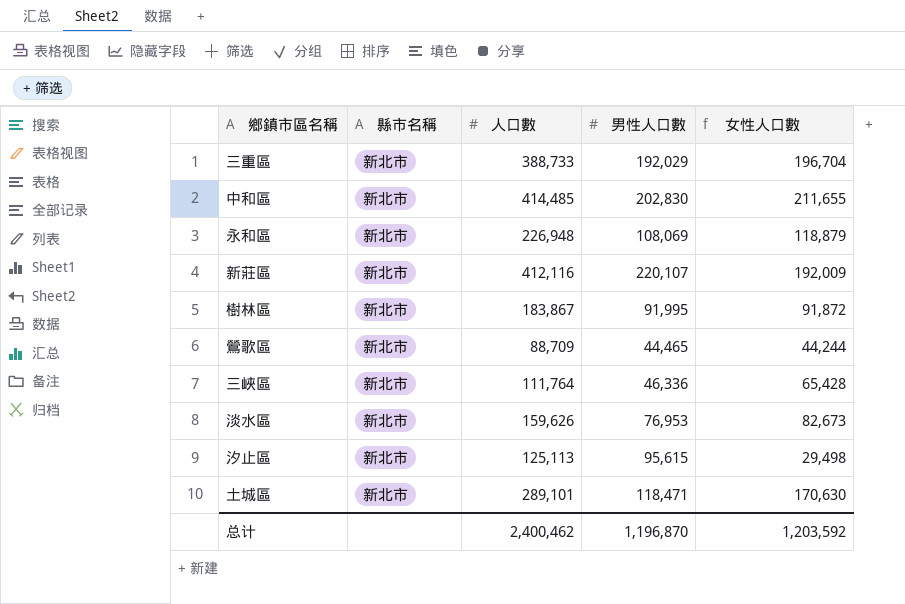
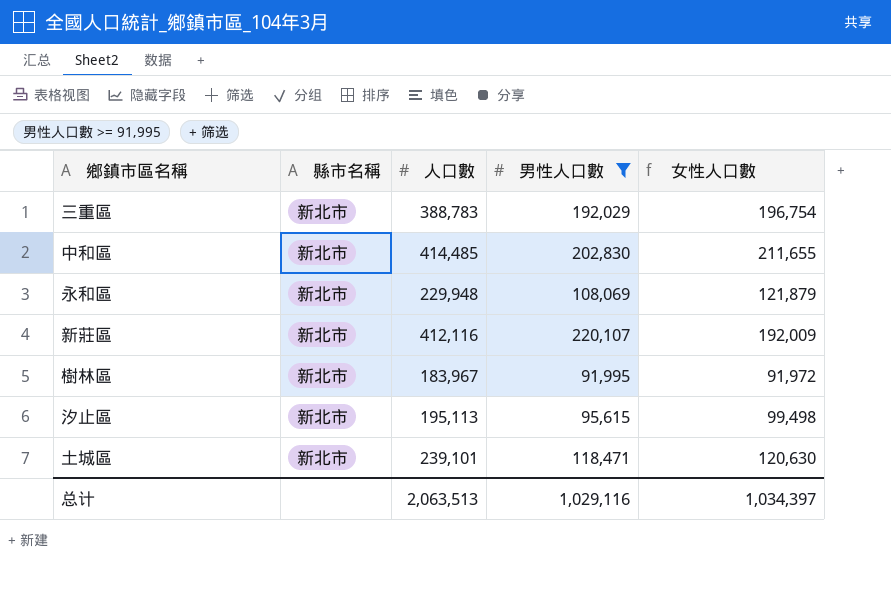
filter: none -> 男性人口數 >= 91,995
三重區 | 人口數: 388,733 -> 388,783
三重區 | 女性人口數: 196,704 -> 196,754
永和區 | 人口數: 226,948 -> 229,948
永和區 | 女性人口數: 118,879 -> 121,879
樹林區 | 人口數: 183,867 -> 183,967
樹林區 | 女性人口數: 91,872 -> 91,972
汐止區 | 人口數: 125,113 -> 195,113
汐止區 | 女性人口數: 29,498 -> 99,498
土城區 | 人口數: 289,101 -> 239,101
土城區 | 女性人口數: 170,630 -> 120,630
总计 | 人口數: 2,400,462 -> 2,063,513
总计 | 男性人口數: 1,196,870 -> 1,029,116
总计 | 女性人口數: 1,203,592 -> 1,034,397

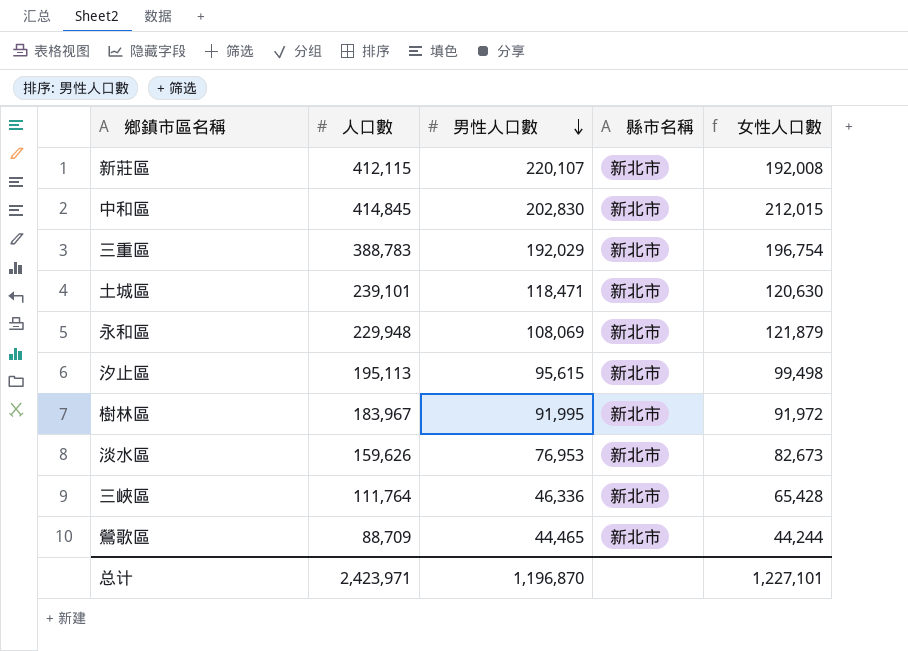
filter: 男性人口數 >= 91,995 -> none
row order: none -> 男性人口數 descending
column 縣市名稱 | position: 2 -> 4
新莊區 | 人口數: 412,116 -> 412,115
新莊區 | 女性人口數: 192,009 -> 192,008
中和區 | 人口數: 414,485 -> 414,845
中和區 | 女性人口數: 211,655 -> 212,015
总计 | 人口數: 2,063,513 -> 2,423,971
总计 | 男性人口數: 1,029,116 -> 1,196,870
总计 | 女性人口數: 1,034,397 -> 1,227,101

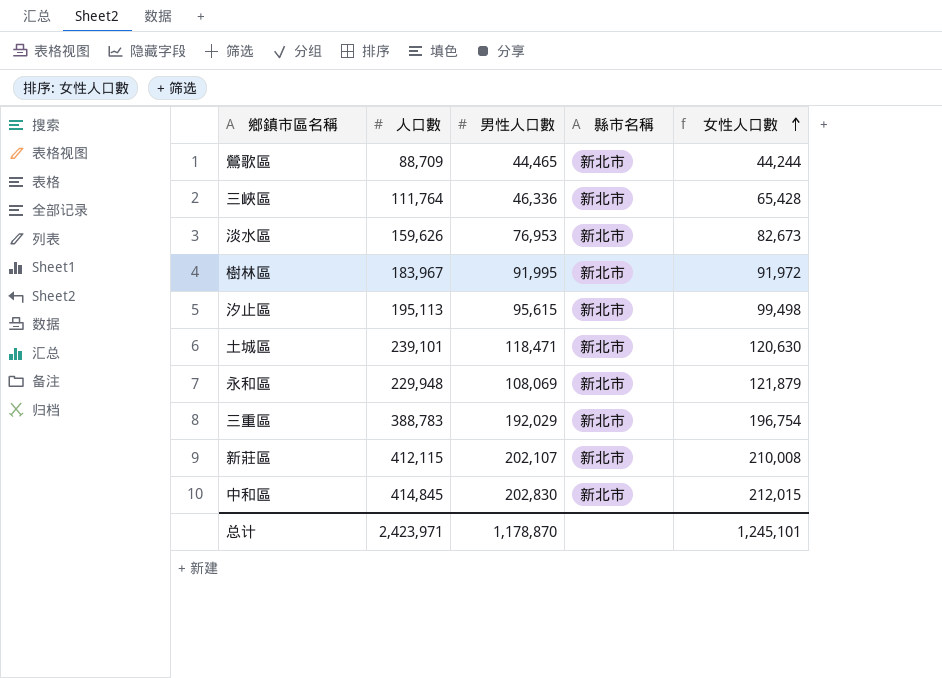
row order: 男性人口數 descending -> 女性人口數 ascending
新莊區 | 男性人口數: 220,107 -> 202,107
新莊區 | 女性人口數: 192,008 -> 210,008
总计 | 男性人口數: 1,196,870 -> 1,178,870
总计 | 女性人口數: 1,227,101 -> 1,245,101

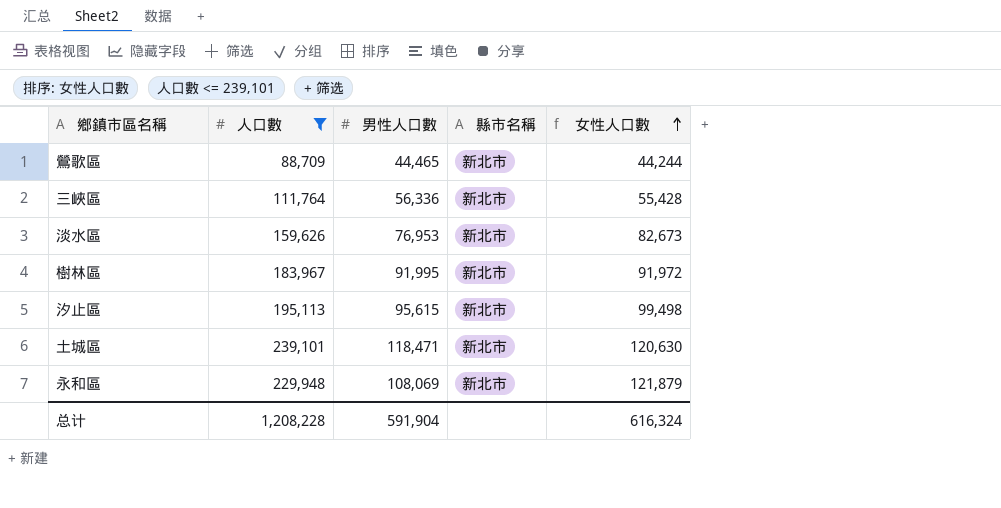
filter: none -> 人口數 <= 239,101
三峽區 | 男性人口數: 46,336 -> 56,336
三峽區 | 女性人口數: 65,428 -> 55,428
总计 | 人口數: 2,423,971 -> 1,208,228
总计 | 男性人口數: 1,178,870 -> 591,904
总计 | 女性人口數: 1,245,101 -> 616,324

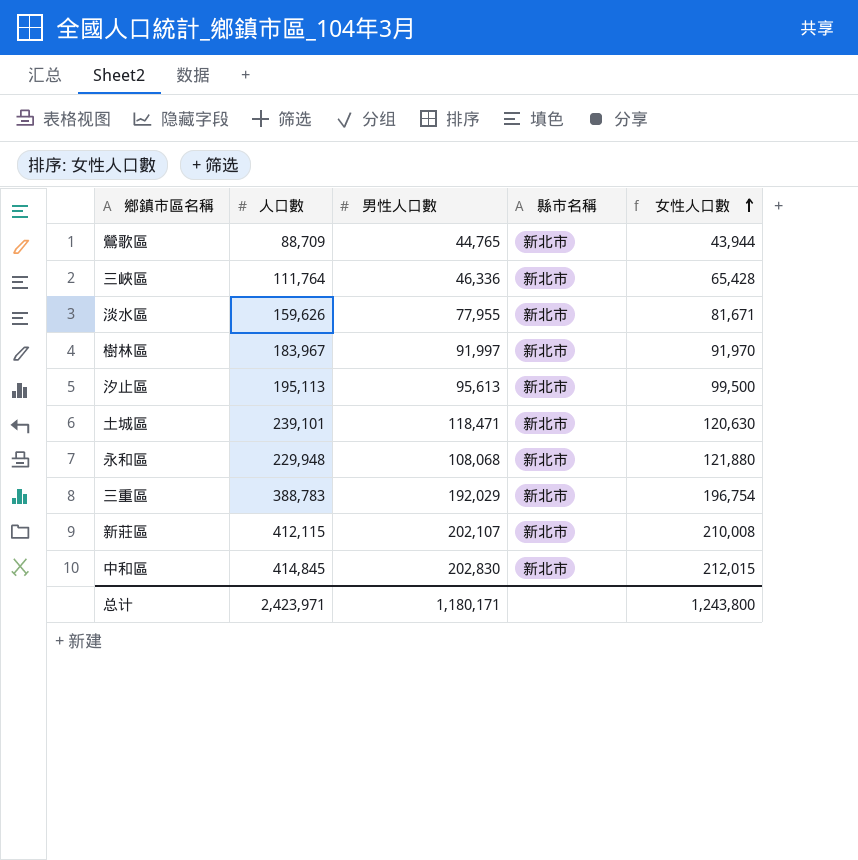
filter: 人口數 <= 239,101 -> none
鶯歌區 | 男性人口數: 44,465 -> 44,765
鶯歌區 | 女性人口數: 44,244 -> 43,944
三峽區 | 男性人口數: 56,336 -> 46,336
三峽區 | 女性人口數: 55,428 -> 65,428
淡水區 | 男性人口數: 76,953 -> 77,955
淡水區 | 女性人口數: 82,673 -> 81,671
樹林區 | 男性人口數: 91,995 -> 91,997
樹林區 | 女性人口數: 91,972 -> 91,970
汐止區 | 男性人口數: 95,615 -> 95,613
汐止區 | 女性人口數: 99,498 -> 99,500
永和區 | 男性人口數: 108,069 -> 108,068
永和區 | 女性人口數: 121,879 -> 121,880
总计 | 人口數: 1,208,228 -> 2,423,971
总计 | 男性人口數: 591,904 -> 1,180,171
总计 | 女性人口數: 616,324 -> 1,243,800

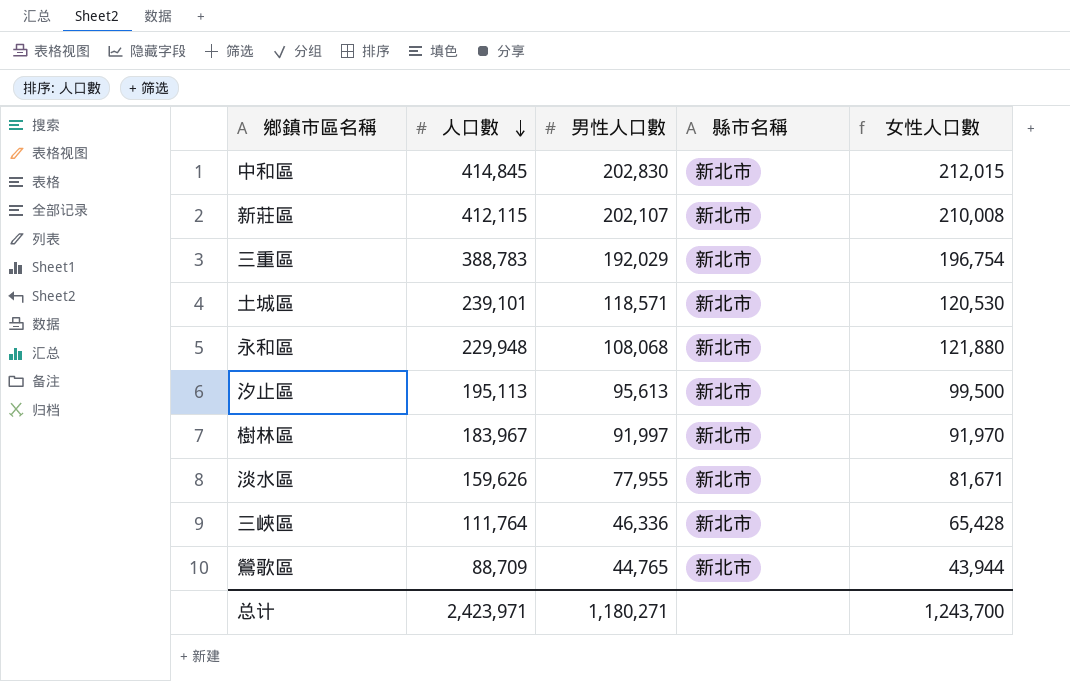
row order: 女性人口數 ascending -> 人口數 descending
土城區 | 男性人口數: 118,471 -> 118,571
土城區 | 女性人口數: 120,630 -> 120,530
总计 | 男性人口數: 1,180,171 -> 1,180,271
总计 | 女性人口數: 1,243,800 -> 1,243,700

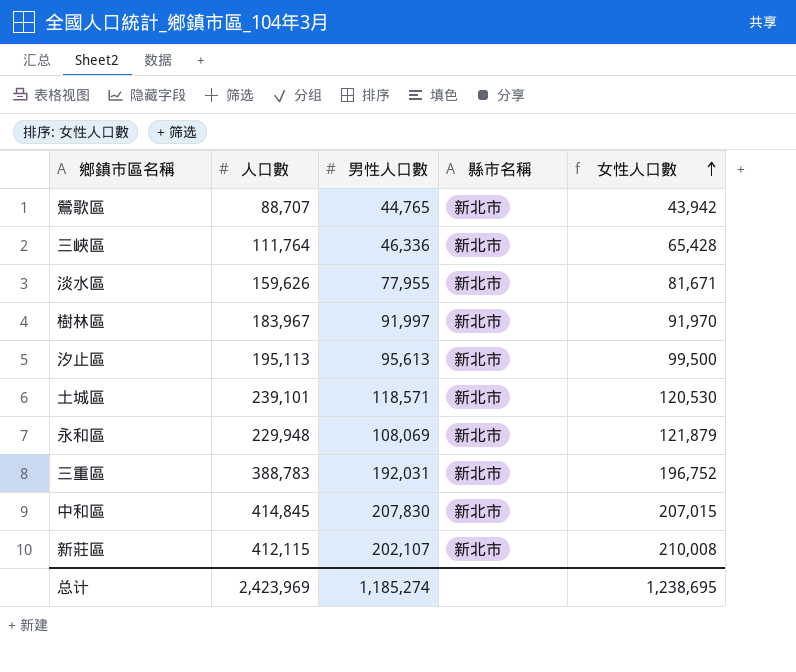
row order: 人口數 descending -> 女性人口數 ascending
鶯歌區 | 人口數: 88,709 -> 88,707
鶯歌區 | 女性人口數: 43,944 -> 43,942
永和區 | 男性人口數: 108,068 -> 108,069
永和區 | 女性人口數: 121,880 -> 121,879
三重區 | 男性人口數: 192,029 -> 192,031
三重區 | 女性人口數: 196,754 -> 196,752
中和區 | 男性人口數: 202,830 -> 207,830
中和區 | 女性人口數: 212,015 -> 207,015
总计 | 人口數: 2,423,971 -> 2,423,969
总计 | 男性人口數: 1,180,271 -> 1,185,274
总计 | 女性人口數: 1,243,700 -> 1,238,695

